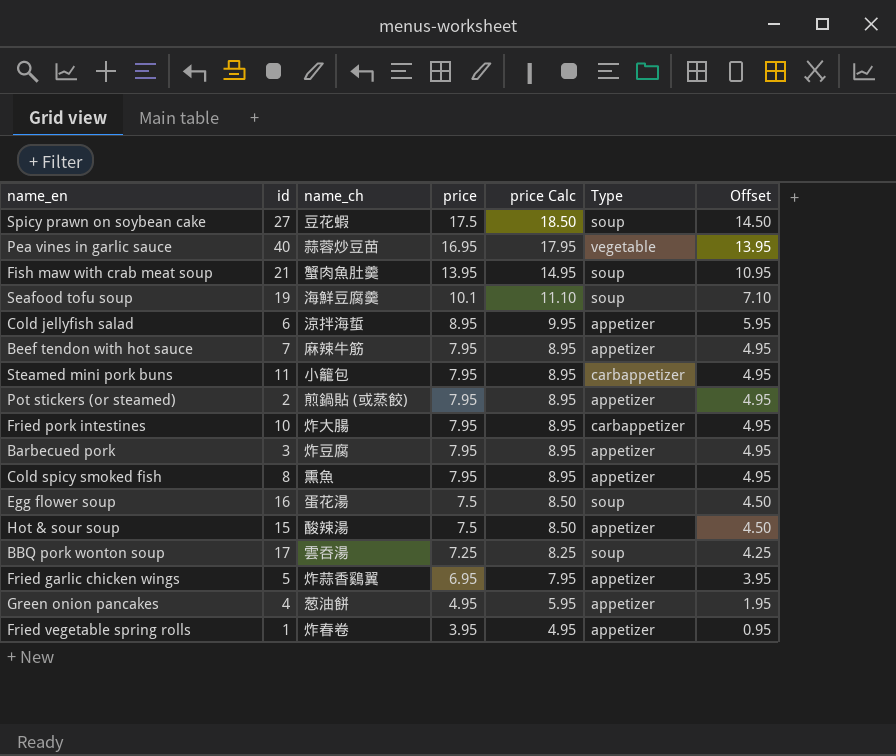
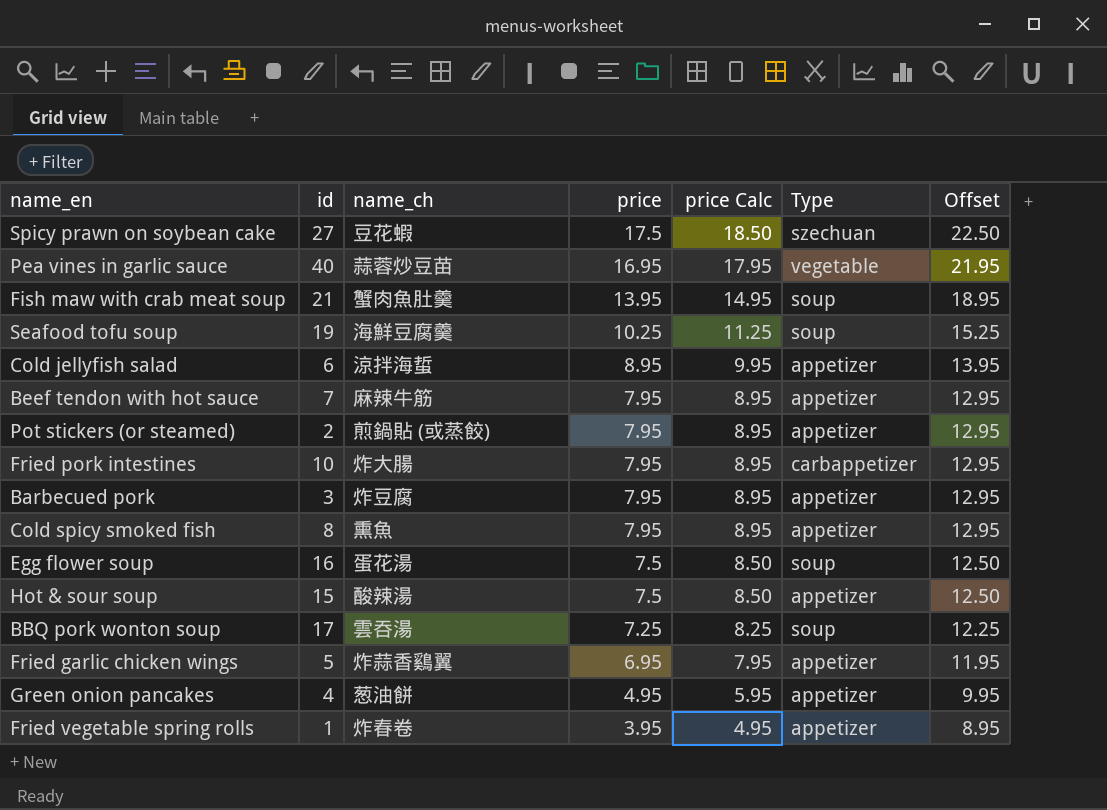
column Offset | formula: [price] - 3 -> [price] + 5
row Steamed mini pork buns: 11 | 小籠包 | 7.95 | 8.95 | carbappetizer | 4.95 -> none
Spicy prawn on soybean cake | Type: soup -> szechuan
Seafood tofu soup | price: 10.1 -> 10.25
Seafood tofu soup | price Calc: 11.10 -> 11.25

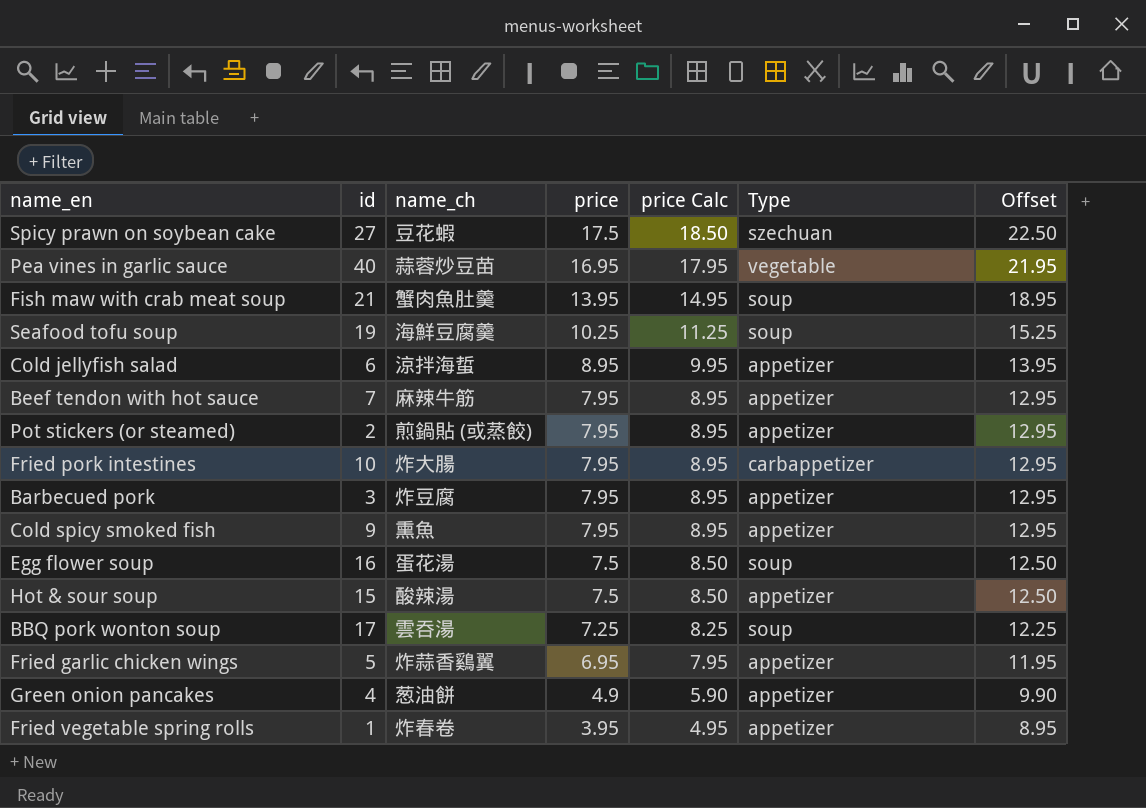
Cold spicy smoked fish | id: 8 -> 9
Green onion pancakes | price: 4.95 -> 4.9
Green onion pancakes | price Calc: 5.95 -> 5.90
Green onion pancakes | Offset: 9.95 -> 9.90

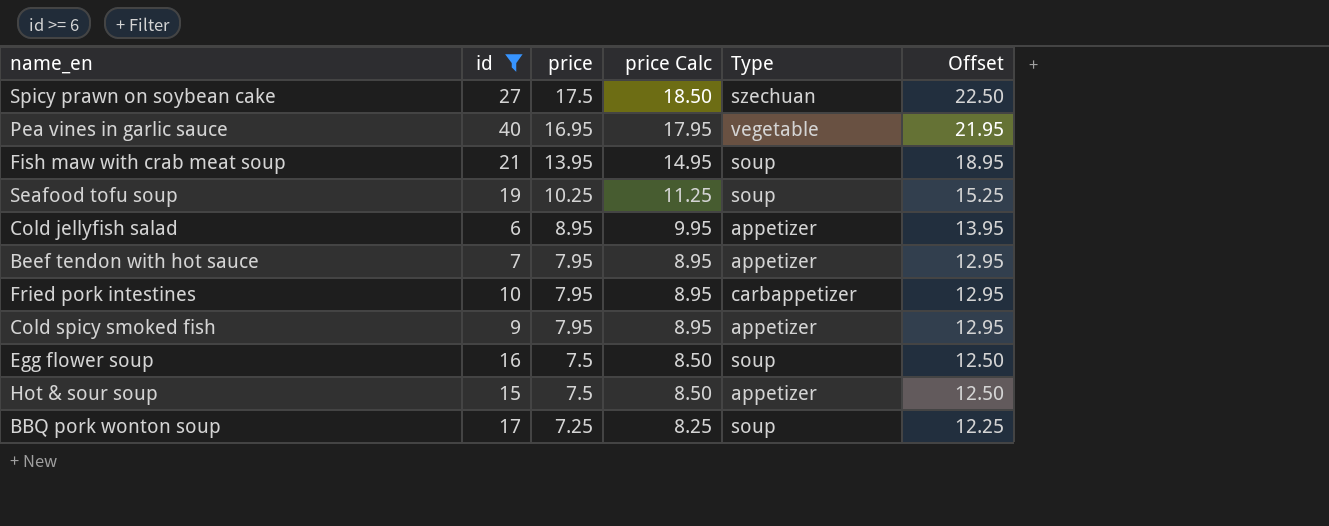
filter: none -> id >= 6
column name_ch | position: 3 -> none

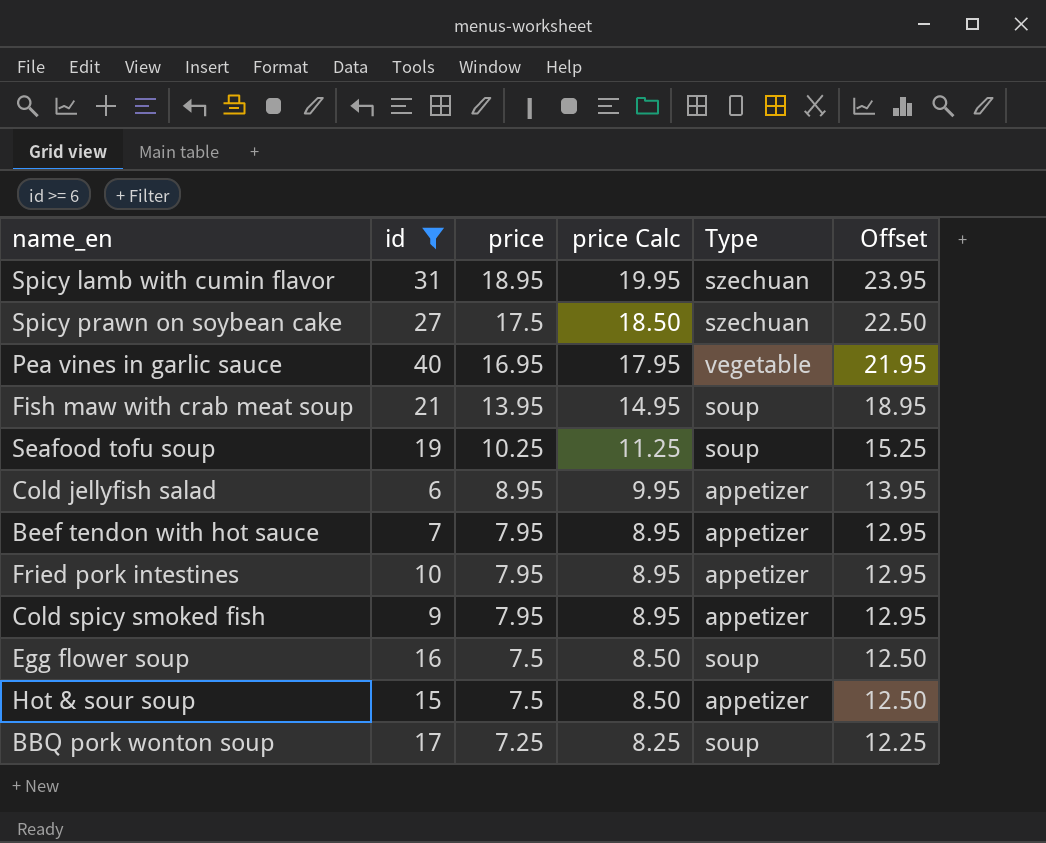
row Spicy lamb with cumin flavor: none -> 31 | 18.95 | 19.95 | szechuan | 23.95
Fried pork intestines | Type: carbappetizer -> appetizer

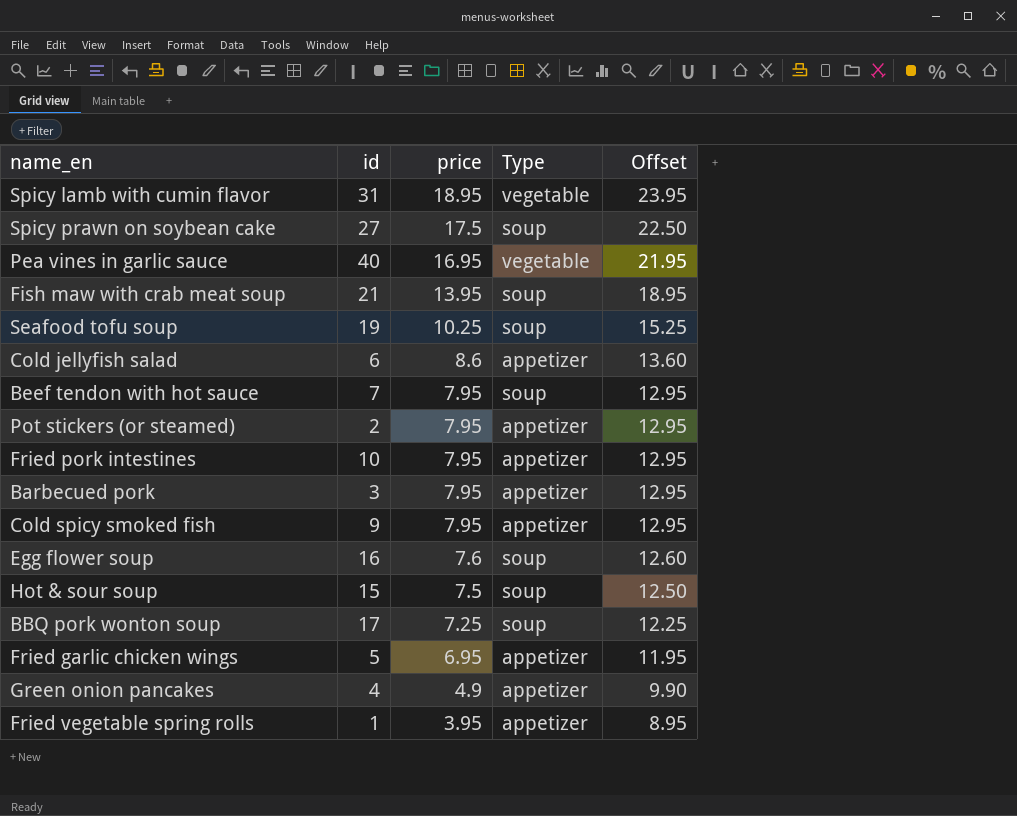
filter: id >= 6 -> none
column price Calc | formula: [price] + 1 -> none
Spicy lamb with cumin flavor | Type: szechuan -> vegetable
Spicy prawn on soybean cake | Type: szechuan -> soup
Cold jellyfish salad | price: 8.95 -> 8.6
Cold jellyfish salad | Offset: 13.95 -> 13.60
Beef tendon with hot sauce | Type: appetizer -> soup
Egg flower soup | price: 7.5 -> 7.6
Egg flower soup | Offset: 12.50 -> 12.60
Hot & sour soup | Type: appetizer -> soup

